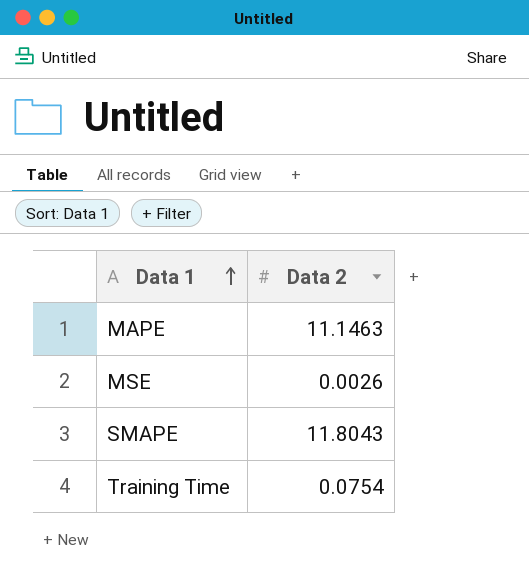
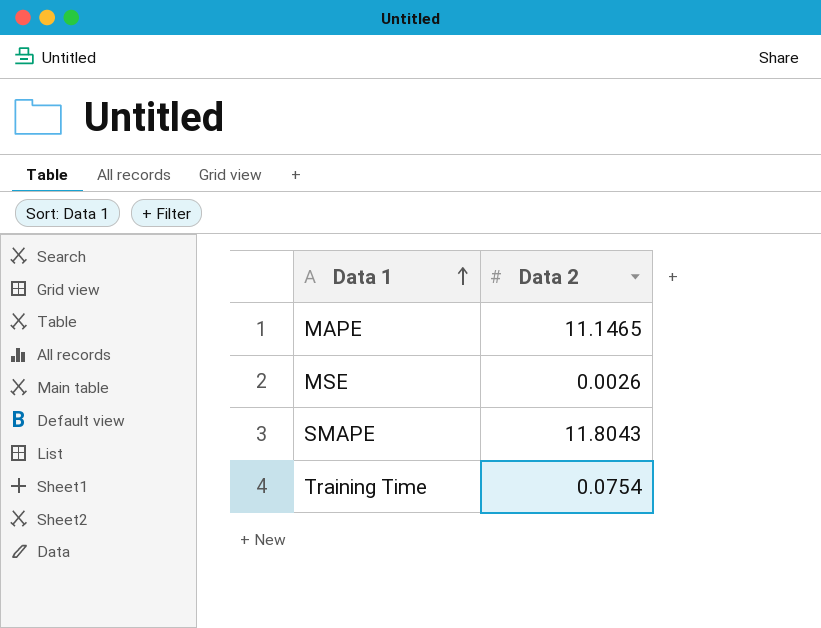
MAPE | Data 2: 11.1463 -> 11.1465

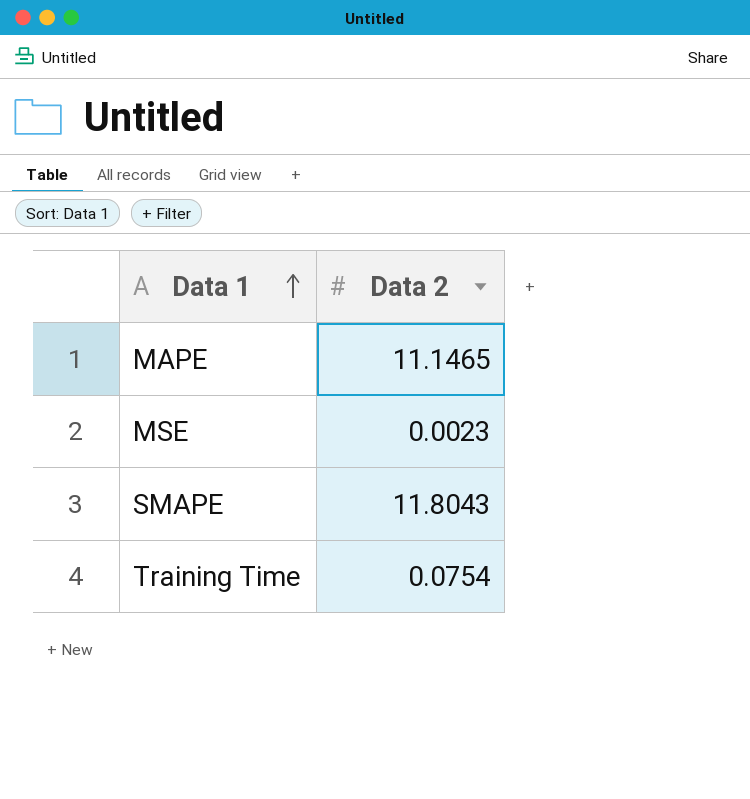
MSE | Data 2: 0.0026 -> 0.0023

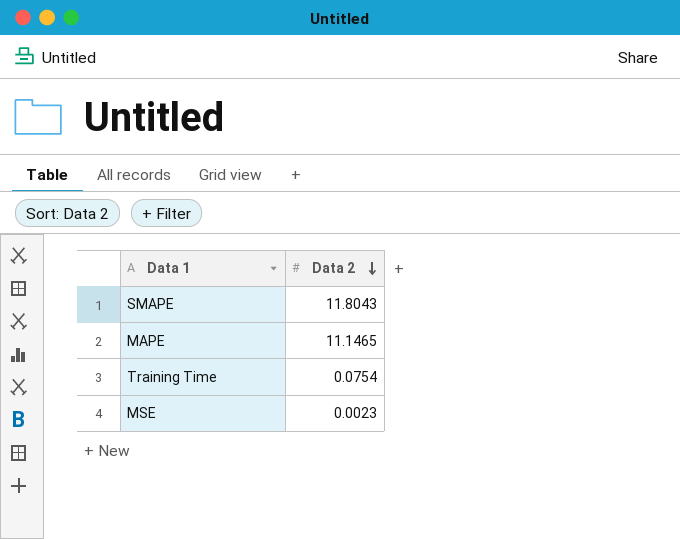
row order: Data 1 ascending -> Data 2 descending

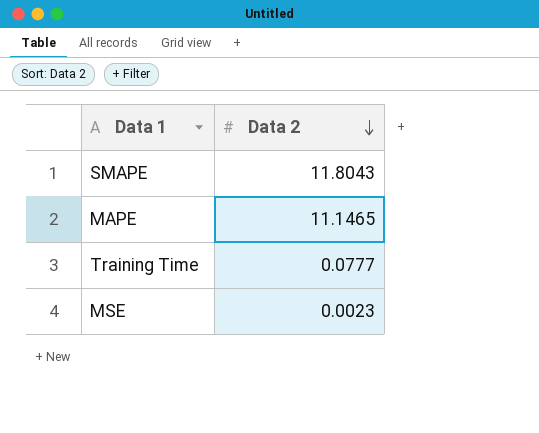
Training Time | Data 2: 0.0754 -> 0.0777

